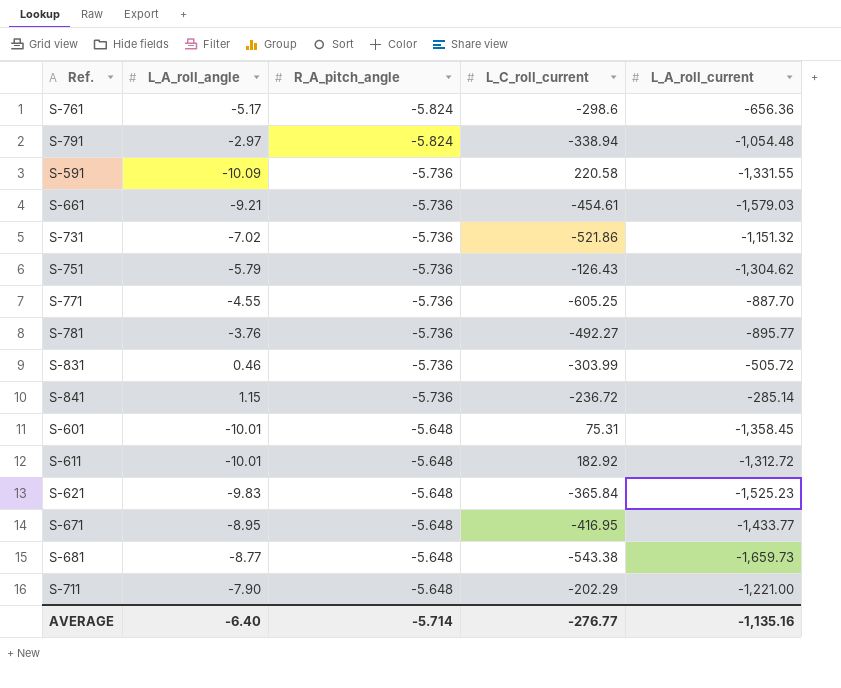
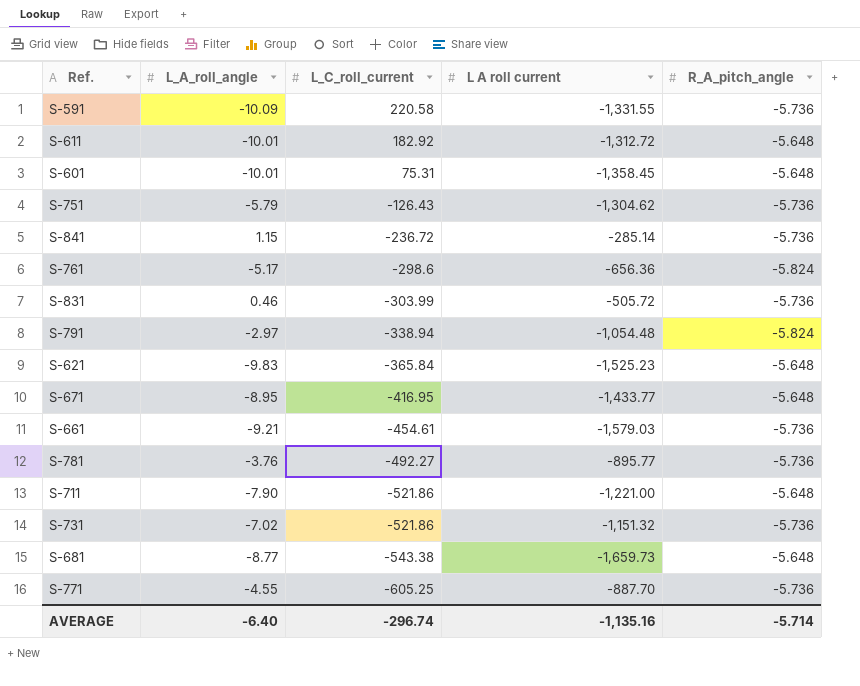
row order: R_A_pitch_angle ascending -> L_C_roll_current descending
column name: L_A_roll_current -> L A roll current
column R_A_pitch_angle | position: 3 -> 5
S-711 | L_C_roll_current: -202.29 -> -521.86
AVERAGE | L_C_roll_current: -276.77 -> -296.74

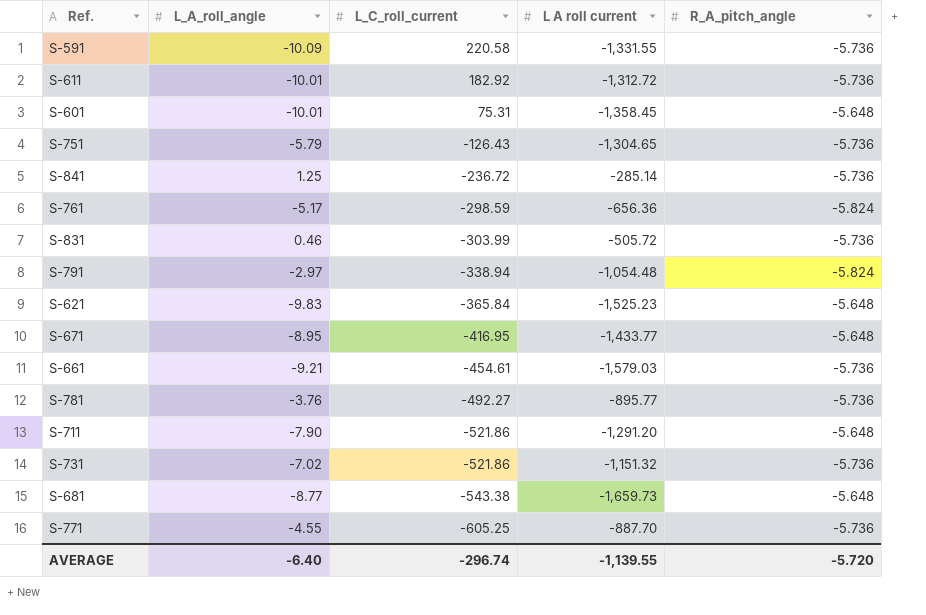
S-611 | R_A_pitch_angle: -5.648 -> -5.736
S-751 | L A roll current: -1,304.62 -> -1,304.65
S-841 | L_A_roll_angle: 1.15 -> 1.25
S-761 | L_C_roll_current: -298.6 -> -298.59
S-711 | L A roll current: -1,221.00 -> -1,291.20
AVERAGE | L A roll current: -1,135.16 -> -1,139.55
AVERAGE | R_A_pitch_angle: -5.714 -> -5.720

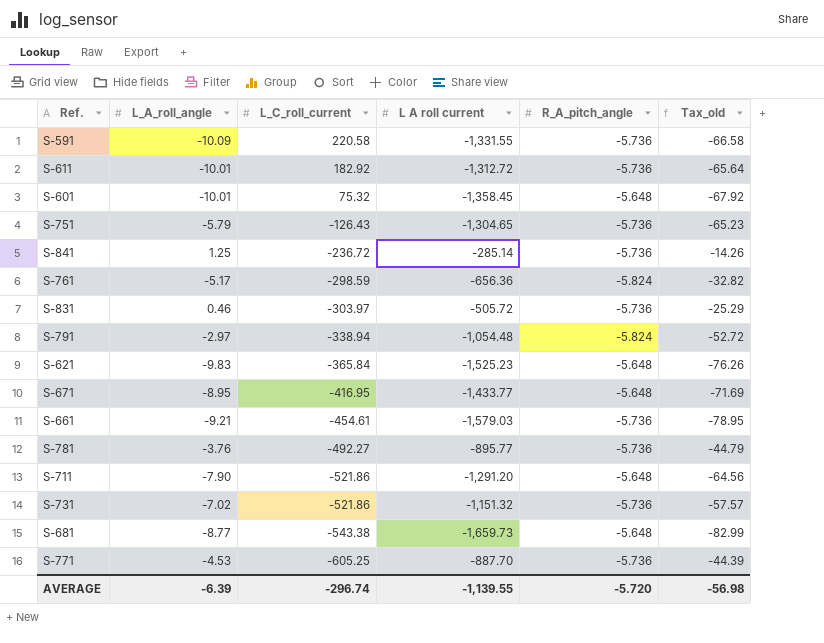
column Tax_old | formula: none -> [L A roll current] * 0.05
S-601 | L_C_roll_current: 75.31 -> 75.32
S-831 | L_C_roll_current: -303.99 -> -303.97
S-771 | L_A_roll_angle: -4.55 -> -4.53
AVERAGE | L_A_roll_angle: -6.40 -> -6.39

